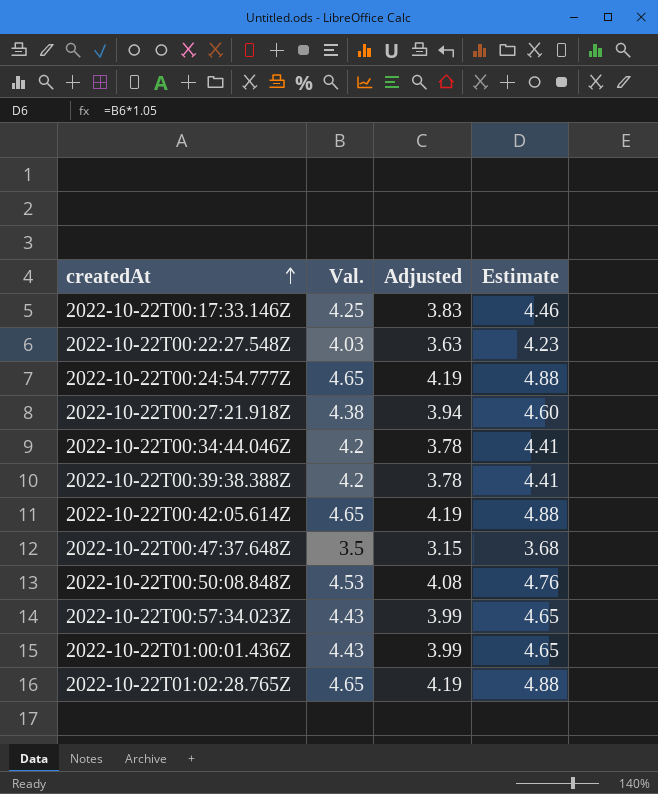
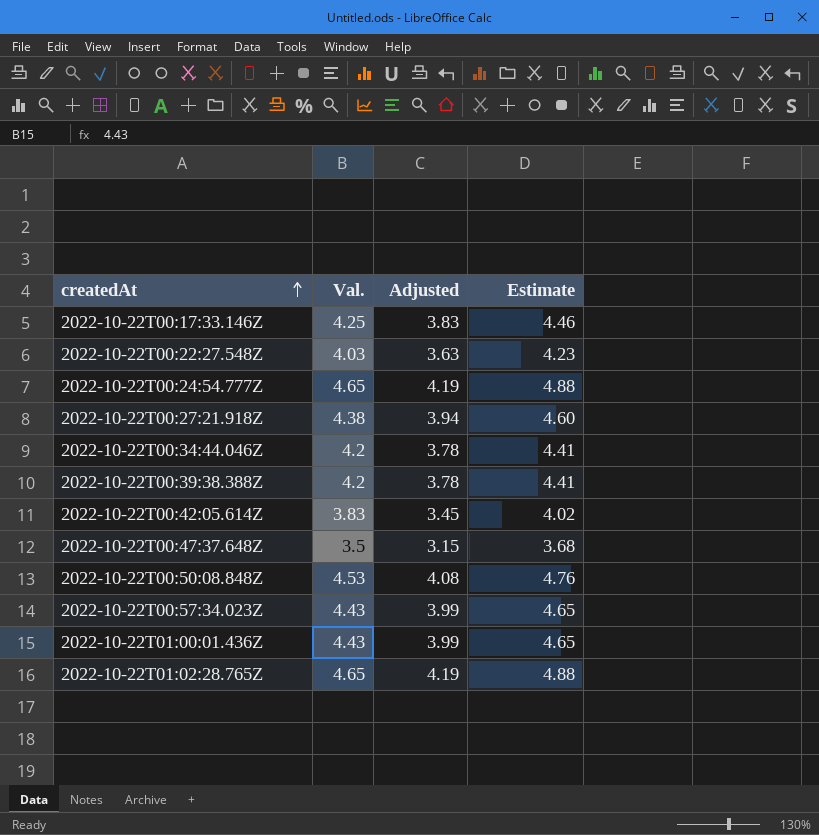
2022-10-22T00:42:05.614Z | Val.: 4.65 -> 3.83
2022-10-22T00:42:05.614Z | Adjusted: 4.19 -> 3.45
2022-10-22T00:42:05.614Z | Estimate: 4.88 -> 4.02

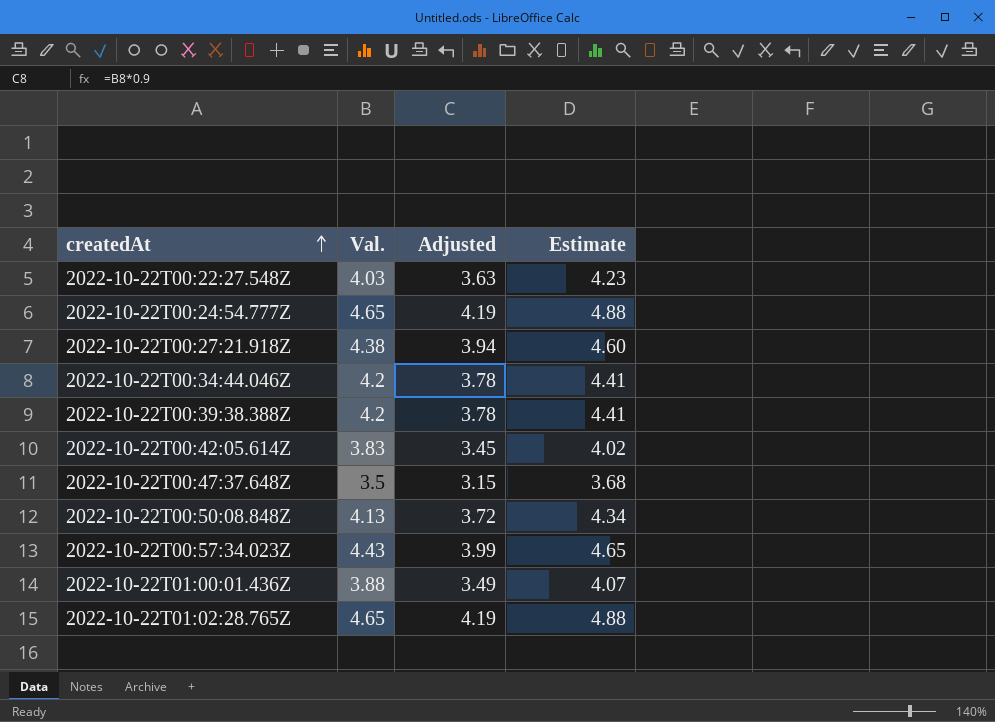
row 2022-10-22T00:17:33.146Z: 4.25 | 3.83 | 4.46 -> none
2022-10-22T00:50:08.848Z | Val.: 4.53 -> 4.13
2022-10-22T00:50:08.848Z | Adjusted: 4.08 -> 3.72
2022-10-22T00:50:08.848Z | Estimate: 4.76 -> 4.34
2022-10-22T01:00:01.436Z | Val.: 4.43 -> 3.88
2022-10-22T01:00:01.436Z | Adjusted: 3.99 -> 3.49
2022-10-22T01:00:01.436Z | Estimate: 4.65 -> 4.07

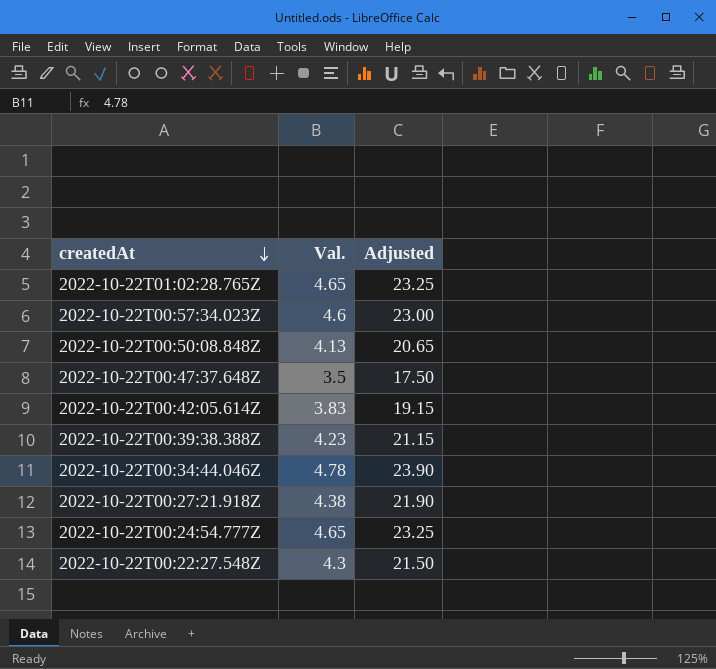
row order: createdAt ascending -> createdAt descending
column Estimate | formula: [Val.] * 1.05 -> none
column Adjusted | formula: [Val.] * 0.9 -> [Val.] * 5
row 2022-10-22T01:00:01.436Z: 3.88 | 3.49 | 4.07 -> none
2022-10-22T00:57:34.023Z | Val.: 4.43 -> 4.6
2022-10-22T00:39:38.388Z | Val.: 4.2 -> 4.23
2022-10-22T00:34:44.046Z | Val.: 4.2 -> 4.78
2022-10-22T00:22:27.548Z | Val.: 4.03 -> 4.3

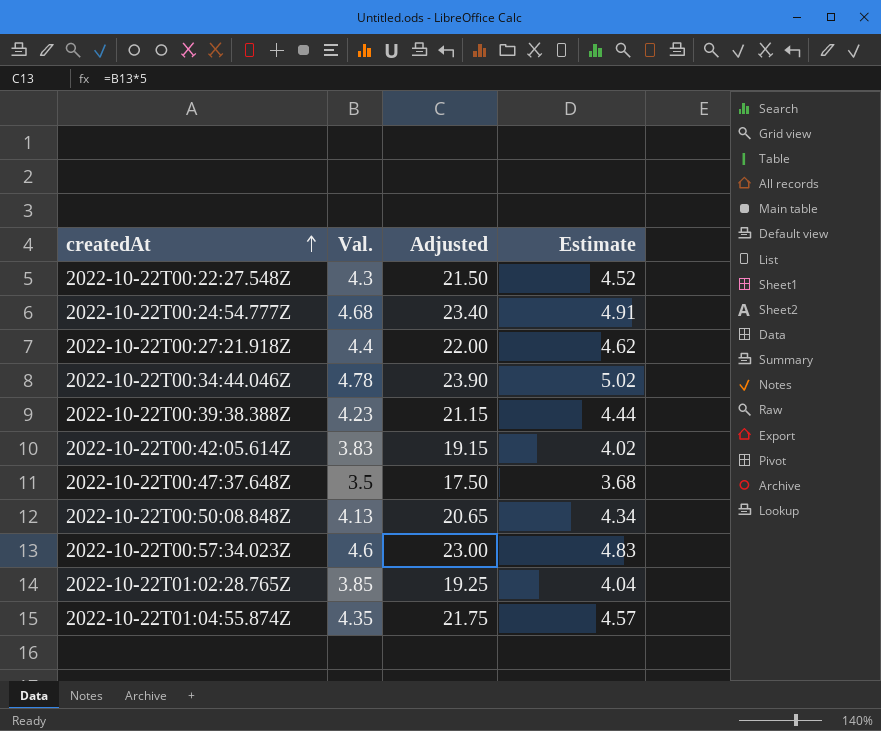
row order: createdAt descending -> createdAt ascending
column Estimate | formula: none -> [Val.] * 1.05
2022-10-22T00:24:54.777Z | Val.: 4.65 -> 4.68
2022-10-22T00:24:54.777Z | Adjusted: 23.25 -> 23.40
2022-10-22T00:27:21.918Z | Val.: 4.38 -> 4.4
2022-10-22T00:27:21.918Z | Adjusted: 21.90 -> 22.00
2022-10-22T01:02:28.765Z | Val.: 4.65 -> 3.85
2022-10-22T01:02:28.765Z | Adjusted: 23.25 -> 19.25
row 2022-10-22T01:04:55.874Z: none -> 4.35 | 21.75 | 4.57

